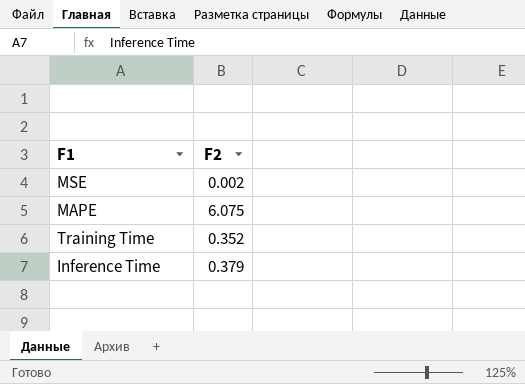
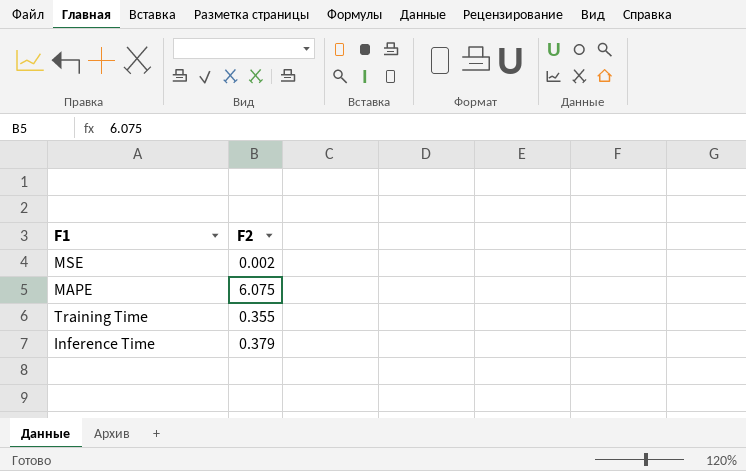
Training Time | F2: 0.352 -> 0.355

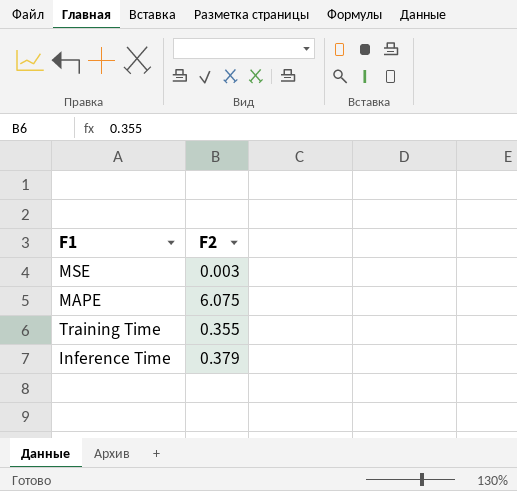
MSE | F2: 0.002 -> 0.003

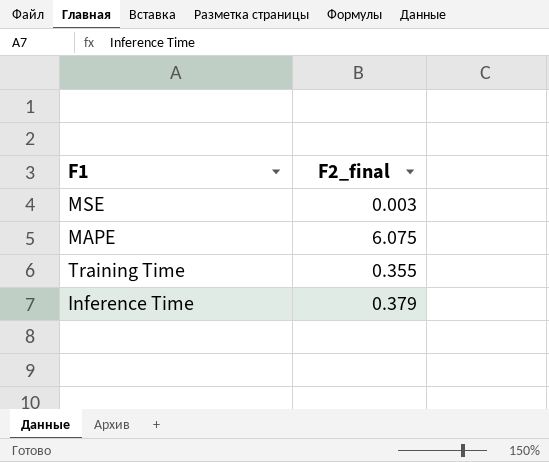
column name: F2 -> F2_final

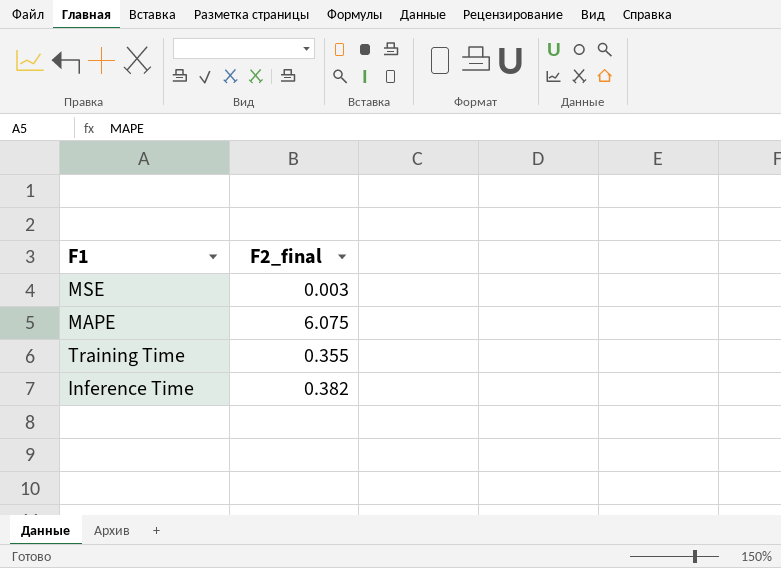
Inference Time | F2_final: 0.379 -> 0.382

